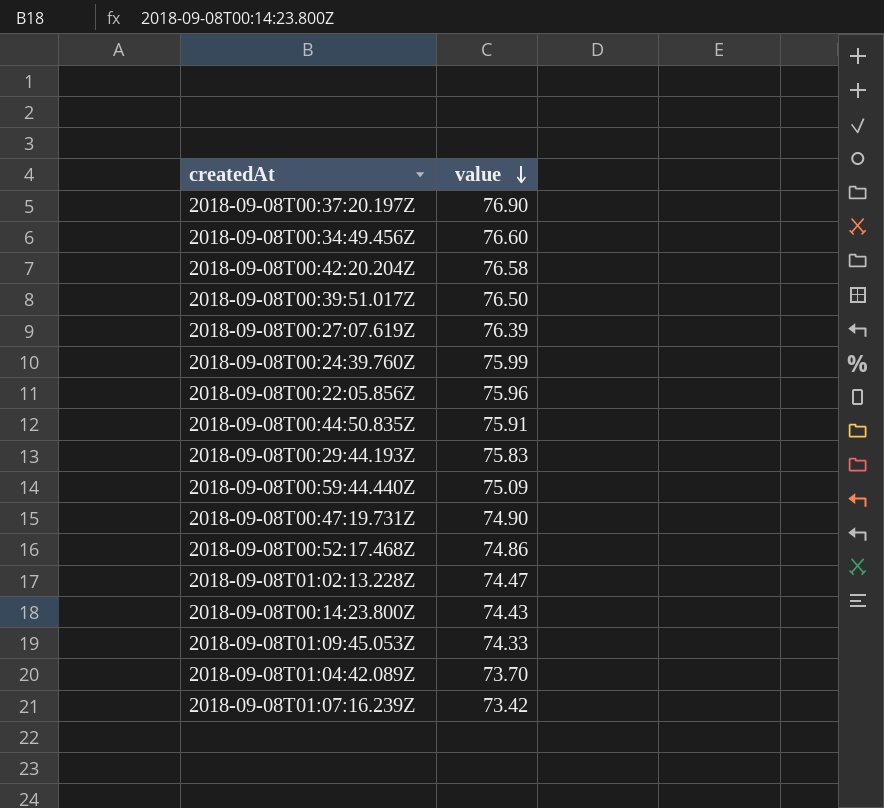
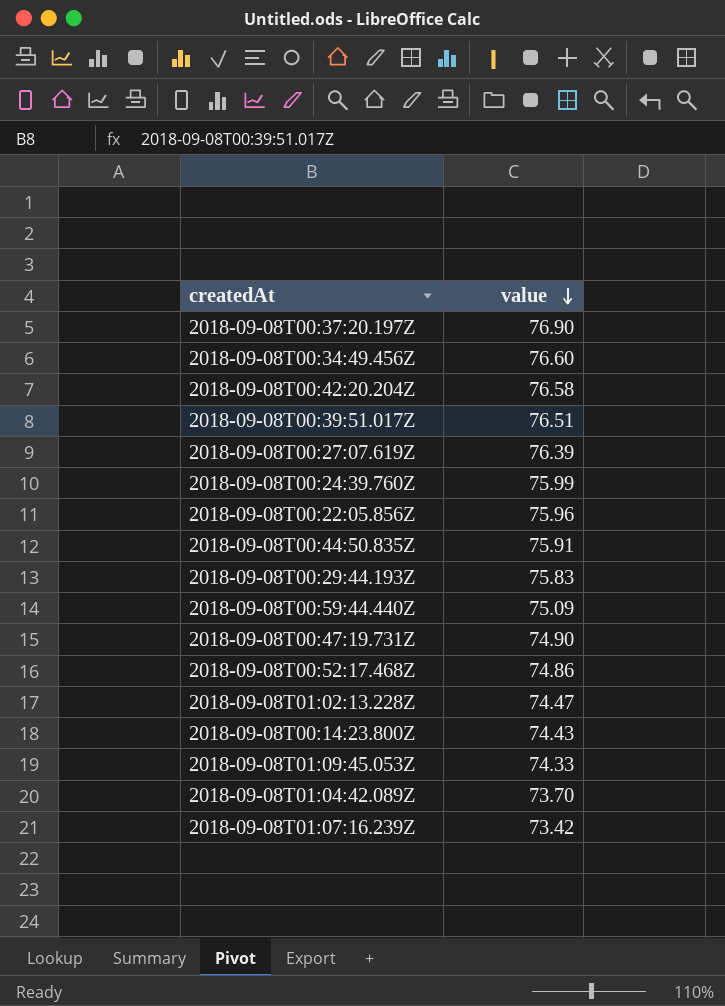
2018-09-08T00:39:51.017Z | value: 76.50 -> 76.51

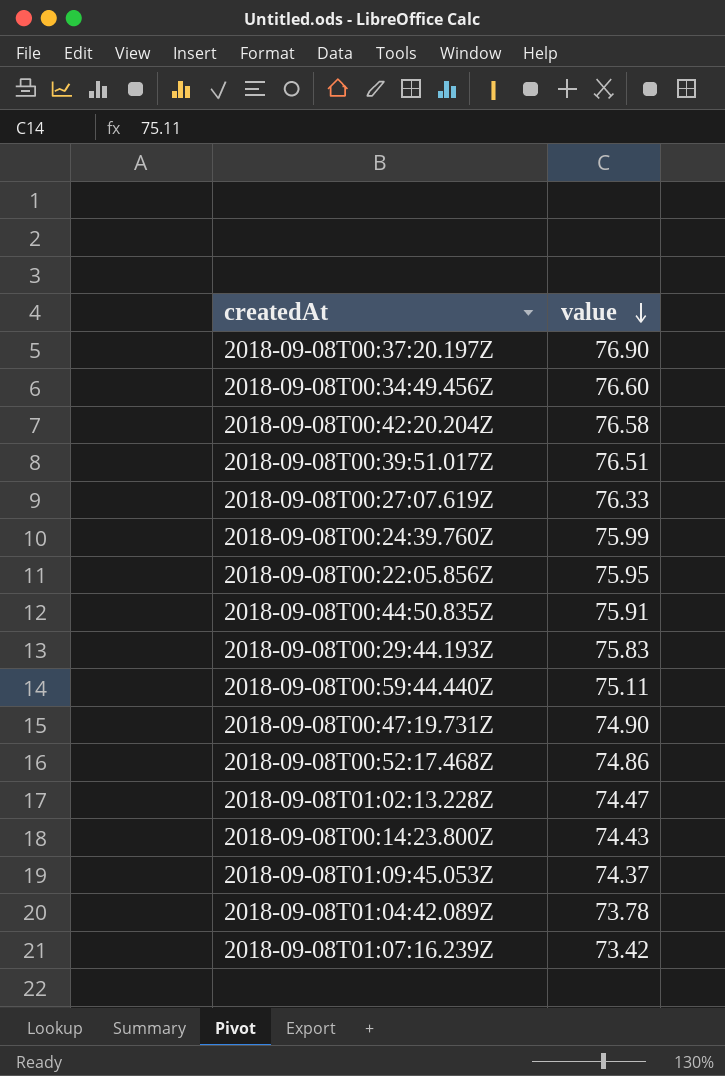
2018-09-08T00:27:07.619Z | value: 76.39 -> 76.33
2018-09-08T00:22:05.856Z | value: 75.96 -> 75.95
2018-09-08T00:59:44.440Z | value: 75.09 -> 75.11
2018-09-08T01:09:45.053Z | value: 74.33 -> 74.37
2018-09-08T01:04:42.089Z | value: 73.70 -> 73.78

